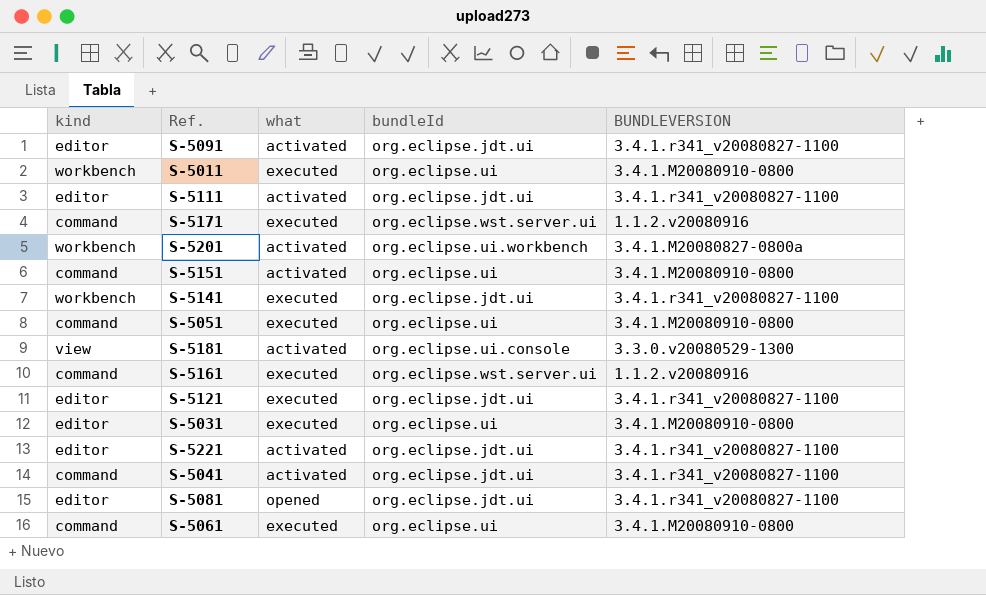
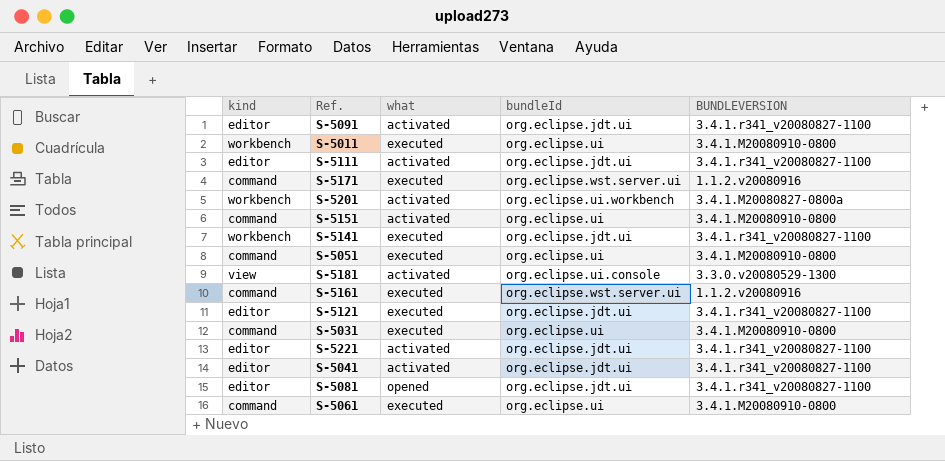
S-5031 | kind: editor -> command
S-5041 | kind: command -> editor

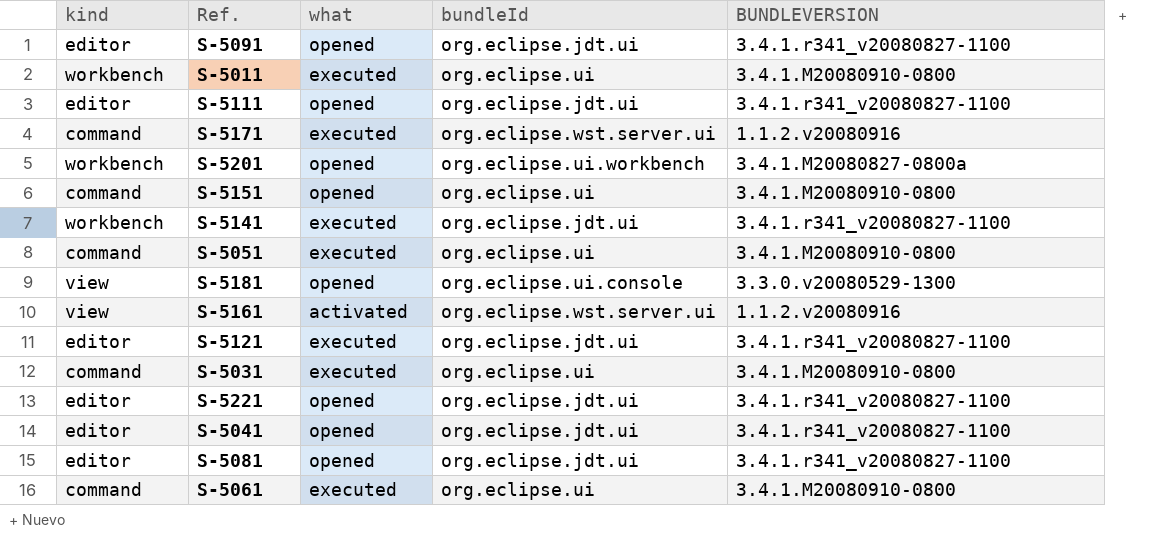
S-5091 | what: activated -> opened
S-5111 | what: activated -> opened
S-5201 | what: activated -> opened
S-5151 | what: activated -> opened
S-5181 | what: activated -> opened
S-5161 | kind: command -> view
S-5161 | what: executed -> activated
S-5221 | what: activated -> opened
S-5041 | what: activated -> opened

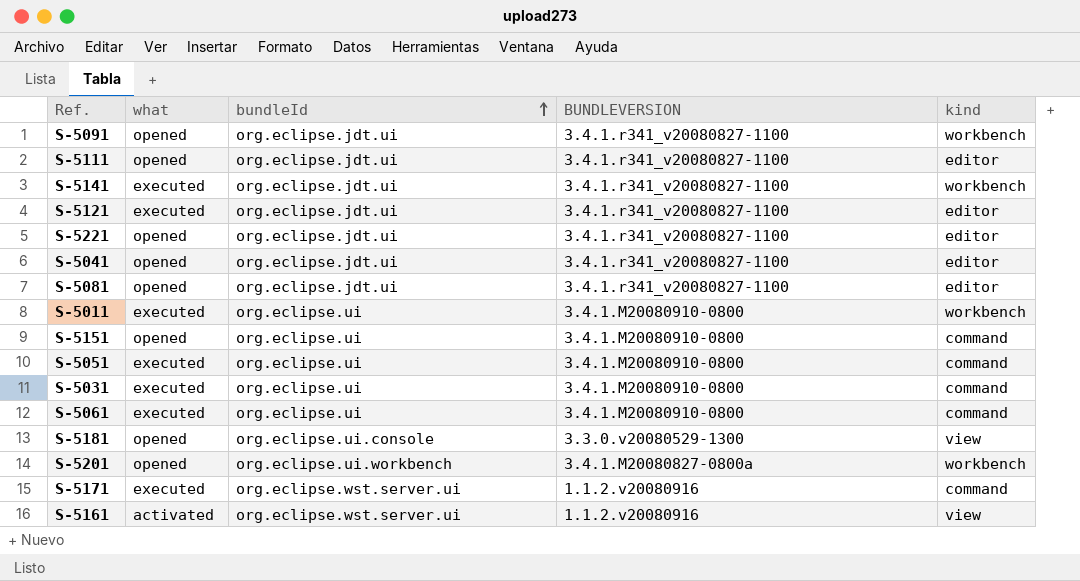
row order: none -> bundleId ascending
column kind | position: 1 -> 5
S-5091 | kind: editor -> workbench

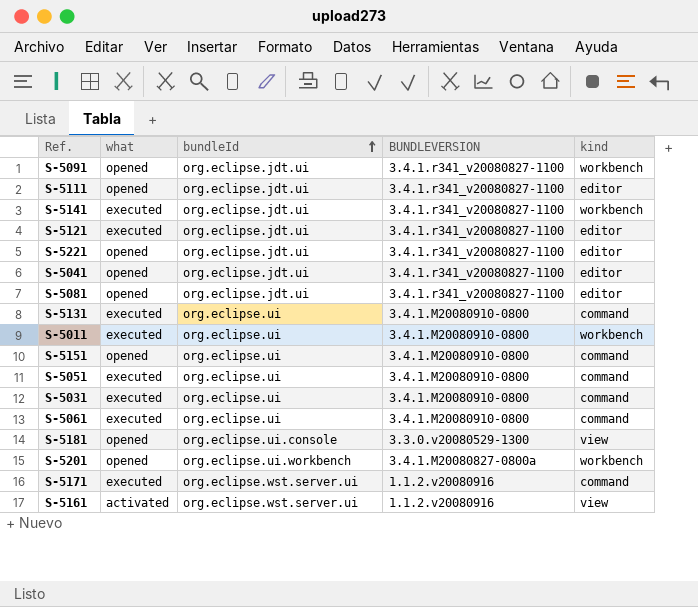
row S-5131: none -> executed | org.eclipse.ui | 3.4.1.M20080910-0800 | command

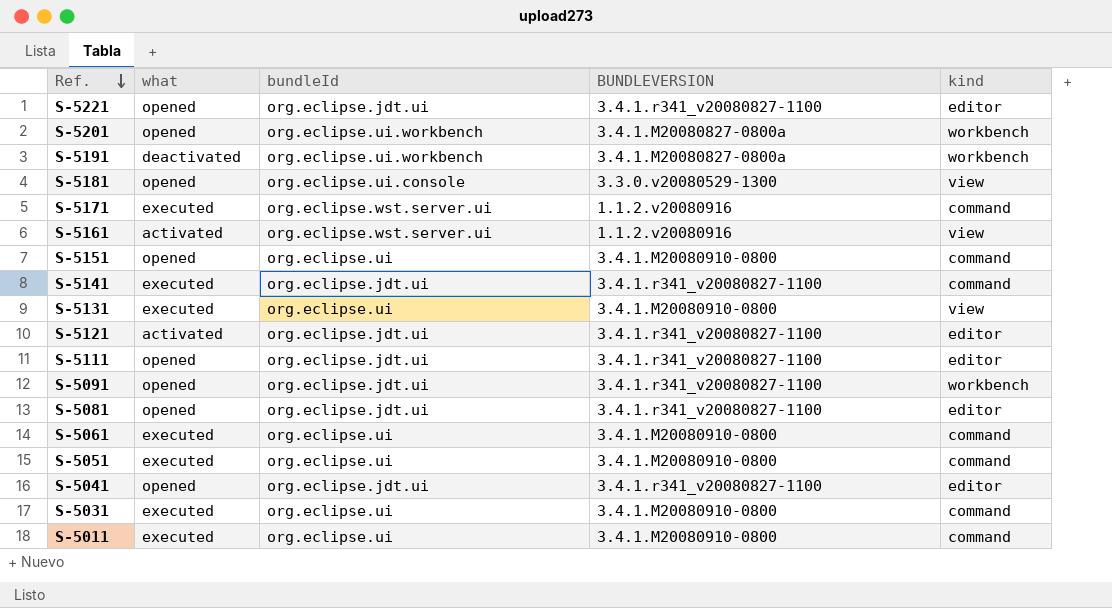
row order: bundleId ascending -> Ref. descending
row S-5191: none -> deactivated | org.eclipse.ui.workbench | 3.4.1.M20080827-0800a | workbench
S-5141 | kind: workbench -> command
S-5131 | kind: command -> view
S-5121 | what: executed -> activated
S-5011 | kind: workbench -> command

